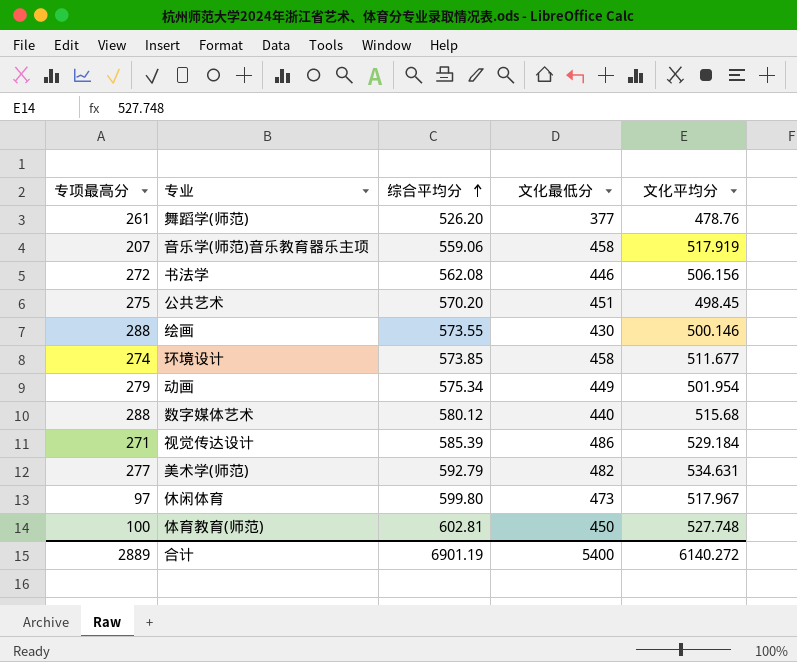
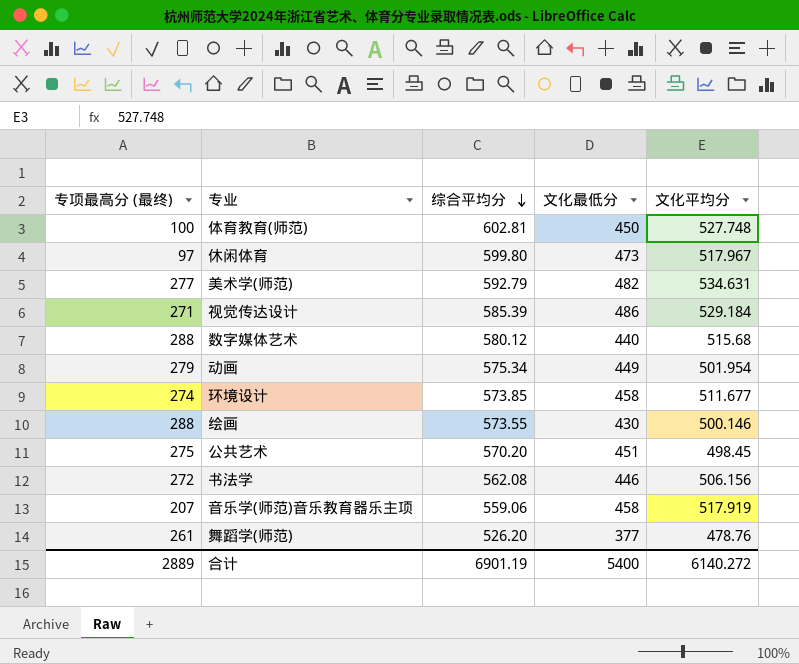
row order: 综合平均分 ascending -> 综合平均分 descending
column name: 专项最高分 -> 专项最高分 (最终)

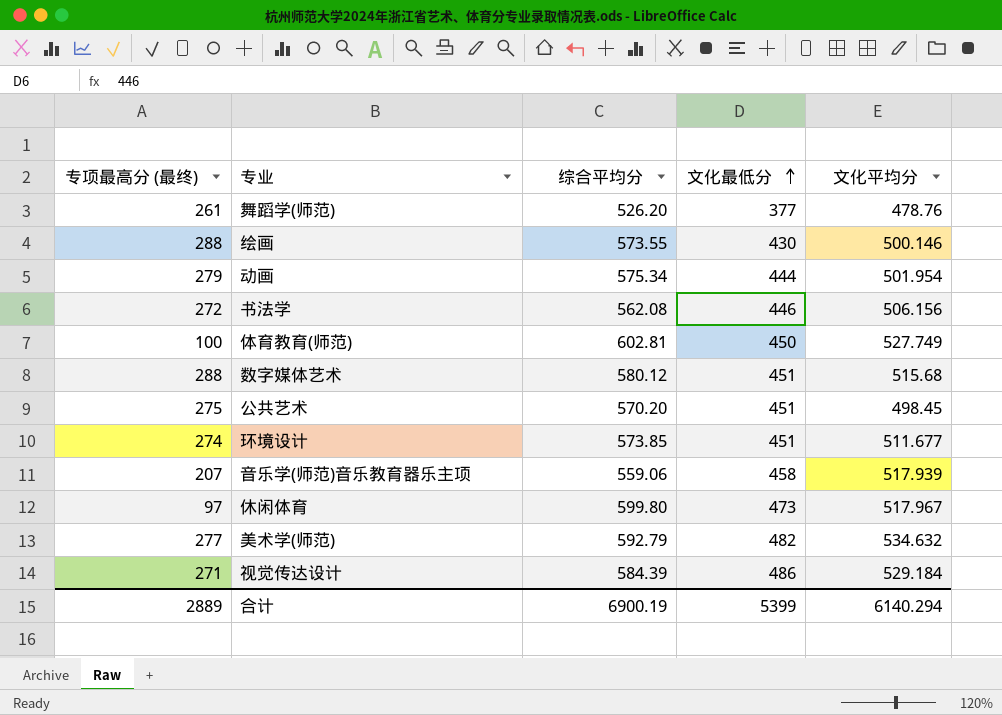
row order: 综合平均分 descending -> 文化最低分 ascending
动画 | 文化最低分: 449 -> 444
体育教育(师范) | 文化平均分: 527.748 -> 527.749
数字媒体艺术 | 文化最低分: 440 -> 451
环境设计 | 文化最低分: 458 -> 451
音乐学(师范)音乐教育器乐主项 | 文化平均分: 517.919 -> 517.939
美术学(师范) | 文化平均分: 534.631 -> 534.632
视觉传达设计 | 综合平均分: 585.39 -> 584.39
合计 | 综合平均分: 6901.19 -> 6900.19
合计 | 文化最低分: 5400 -> 5399
合计 | 文化平均分: 6140.272 -> 6140.294

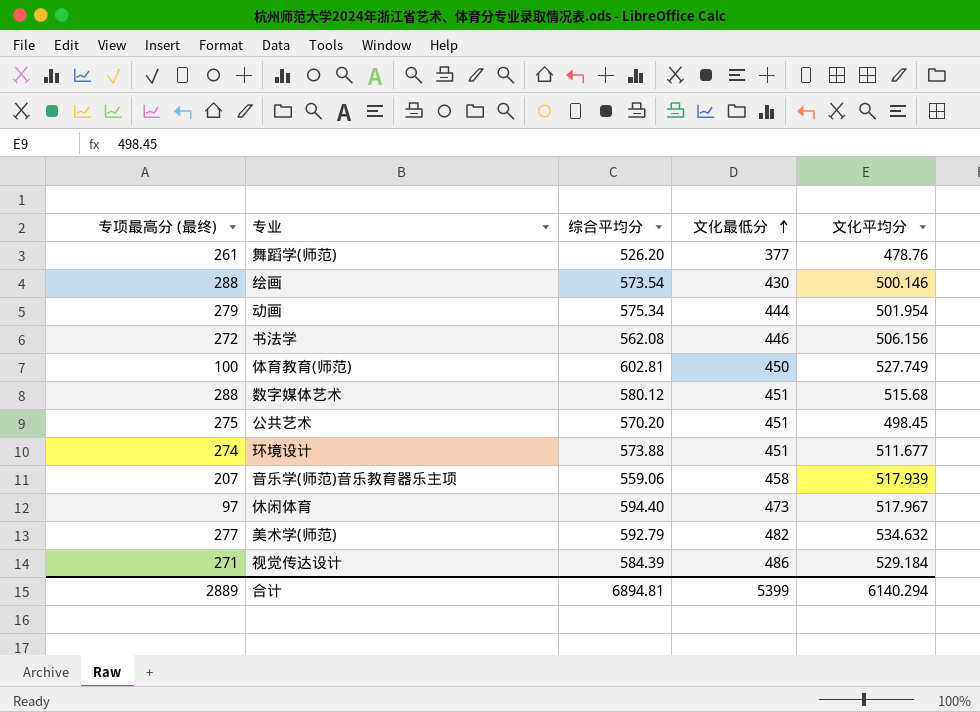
绘画 | 综合平均分: 573.55 -> 573.54
环境设计 | 综合平均分: 573.85 -> 573.88
休闲体育 | 综合平均分: 599.80 -> 594.40
合计 | 综合平均分: 6900.19 -> 6894.81

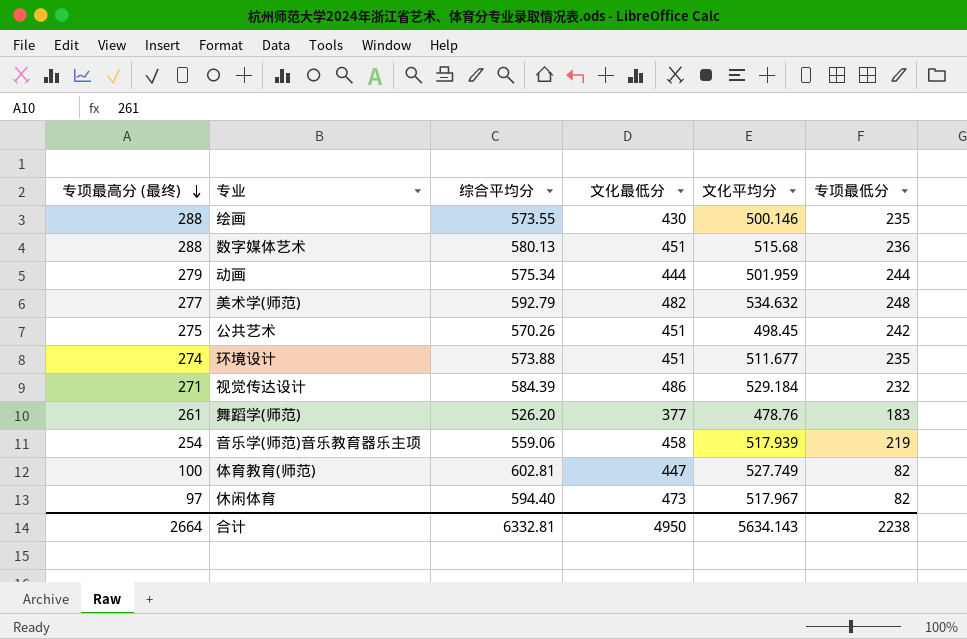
row order: 文化最低分 ascending -> 专项最高分 (最终) descending
column 专项最低分 | position: none -> 6
row 书法学: 272 | 562.08 | 446 | 506.156 -> none
绘画 | 综合平均分: 573.54 -> 573.55
数字媒体艺术 | 综合平均分: 580.12 -> 580.13
动画 | 文化平均分: 501.954 -> 501.959
公共艺术 | 综合平均分: 570.20 -> 570.26
音乐学(师范)音乐教育器乐主项 | 专项最高分 (最终): 207 -> 254
体育教育(师范) | 文化最低分: 450 -> 447
合计 | 专项最高分 (最终): 2889 -> 2664
合计 | 综合平均分: 6894.81 -> 6332.81
合计 | 文化最低分: 5399 -> 4950
合计 | 文化平均分: 6140.294 -> 5634.143

